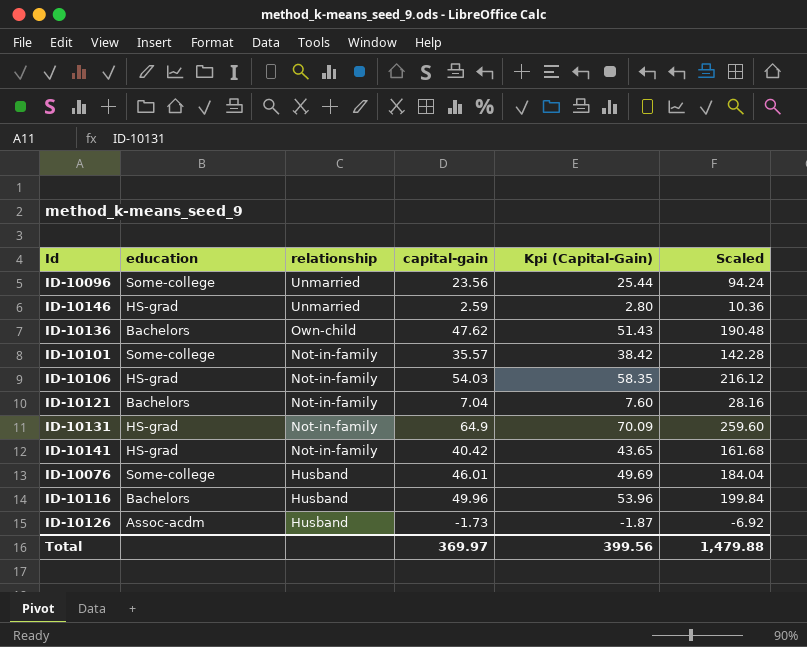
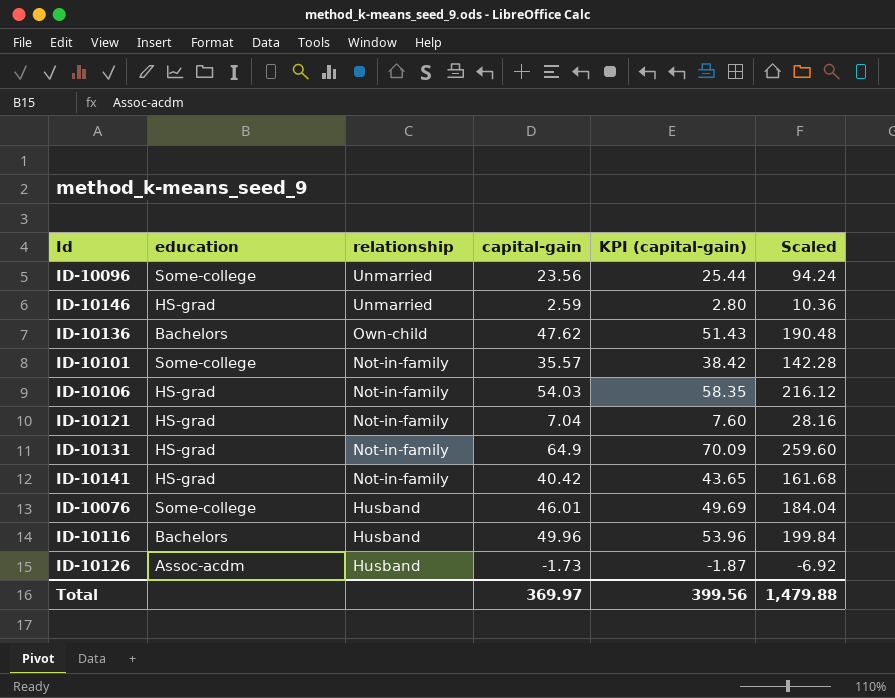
column name: Kpi (Capital-Gain) -> KPI (capital-gain)
ID-10121 | education: Bachelors -> HS-grad

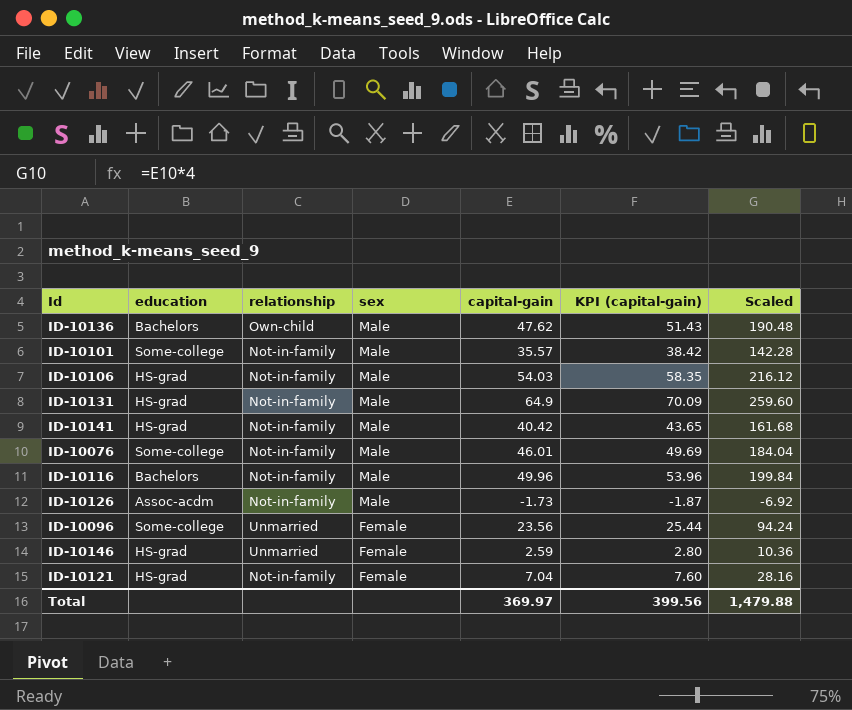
row order: relationship descending -> sex descending
column sex | position: none -> 4
ID-10076 | relationship: Husband -> Not-in-family
ID-10116 | relationship: Husband -> Not-in-family
ID-10126 | relationship: Husband -> Not-in-family

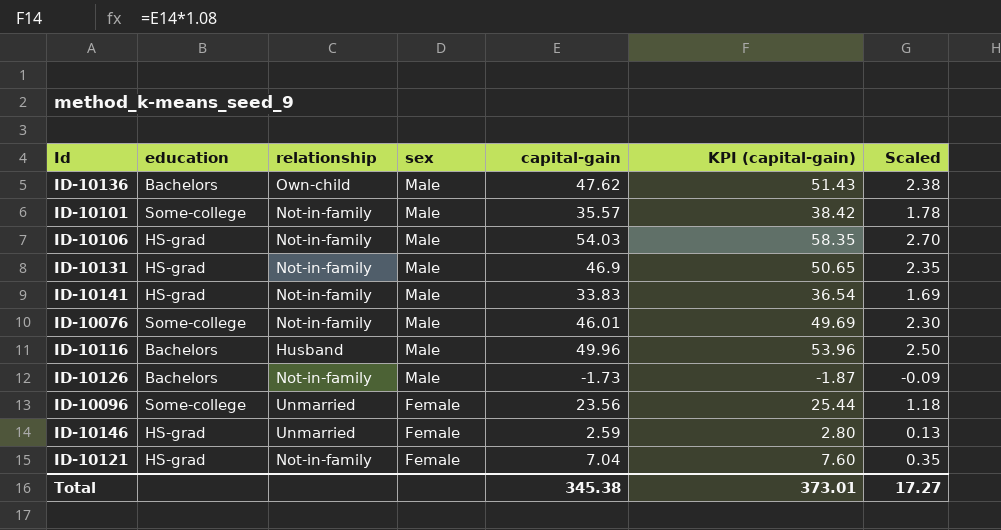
column Scaled | formula: [capital-gain] * 4 -> [capital-gain] * 0.05
ID-10131 | capital-gain: 64.9 -> 46.9
ID-10131 | KPI (capital-gain): 70.09 -> 50.65
ID-10141 | capital-gain: 40.42 -> 33.83
ID-10141 | KPI (capital-gain): 43.65 -> 36.54
ID-10116 | relationship: Not-in-family -> Husband
ID-10126 | education: Assoc-acdm -> Bachelors
Total | capital-gain: 369.97 -> 345.38
Total | KPI (capital-gain): 399.56 -> 373.01
Total | Scaled: 1,479.88 -> 17.27

